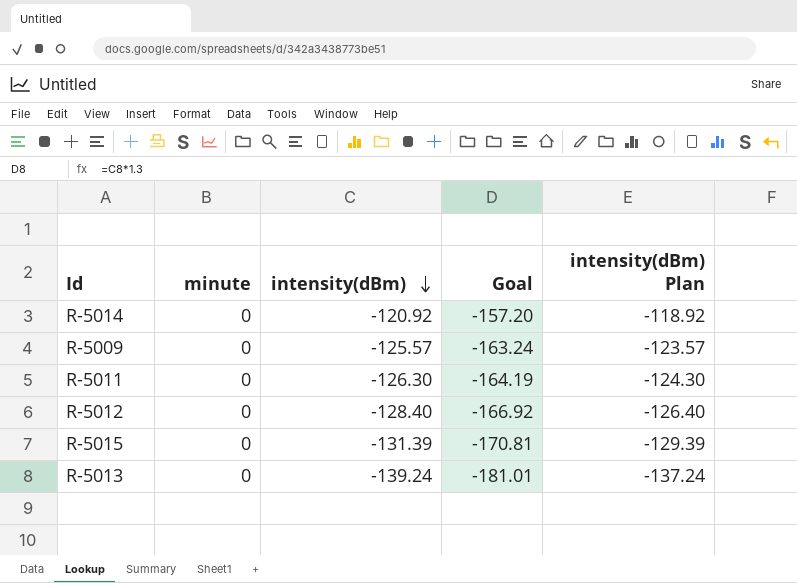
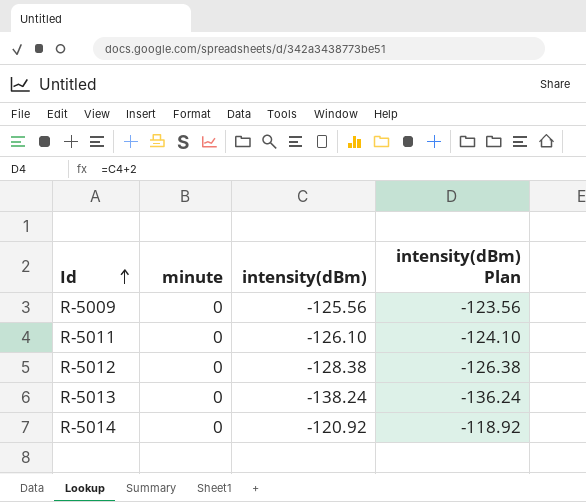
row order: intensity(dBm) descending -> Id ascending
column Goal | formula: [intensity(dBm)] * 1.3 -> none
row R-5015: 0 | -131.39 | -170.81 | -129.39 -> none
R-5009 | intensity(dBm): -125.57 -> -125.56
R-5009 | intensity(dBm) Plan: -123.57 -> -123.56
R-5011 | intensity(dBm): -126.30 -> -126.10
R-5011 | intensity(dBm) Plan: -124.30 -> -124.10
R-5012 | intensity(dBm): -128.40 -> -128.38
R-5012 | intensity(dBm) Plan: -126.40 -> -126.38
R-5013 | intensity(dBm): -139.24 -> -138.24
R-5013 | intensity(dBm) Plan: -137.24 -> -136.24

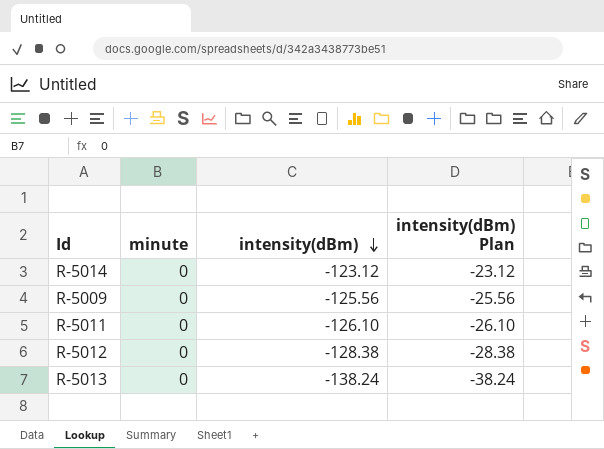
row order: Id ascending -> intensity(dBm) descending
column intensity(dBm) Plan | formula: [intensity(dBm)] + 2 -> [intensity(dBm)] + 100
R-5014 | intensity(dBm): -120.92 -> -123.12

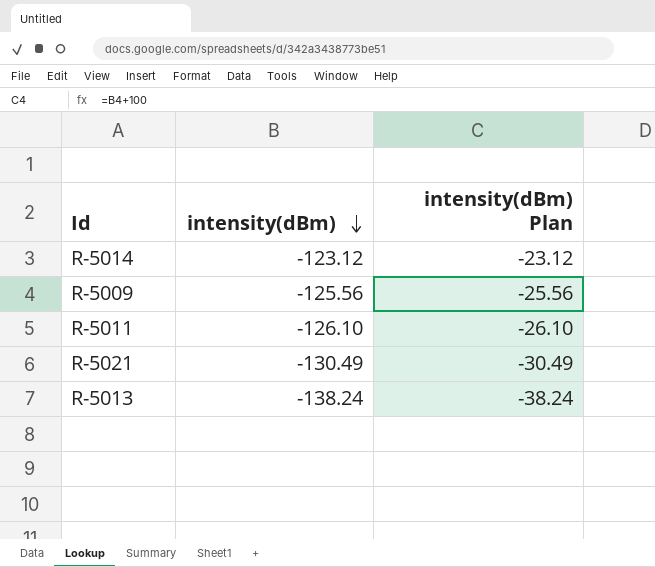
column minute | position: 2 -> none
row R-5012: 0 | -128.38 | -28.38 -> none
row R-5021: none -> -130.49 | -30.49

